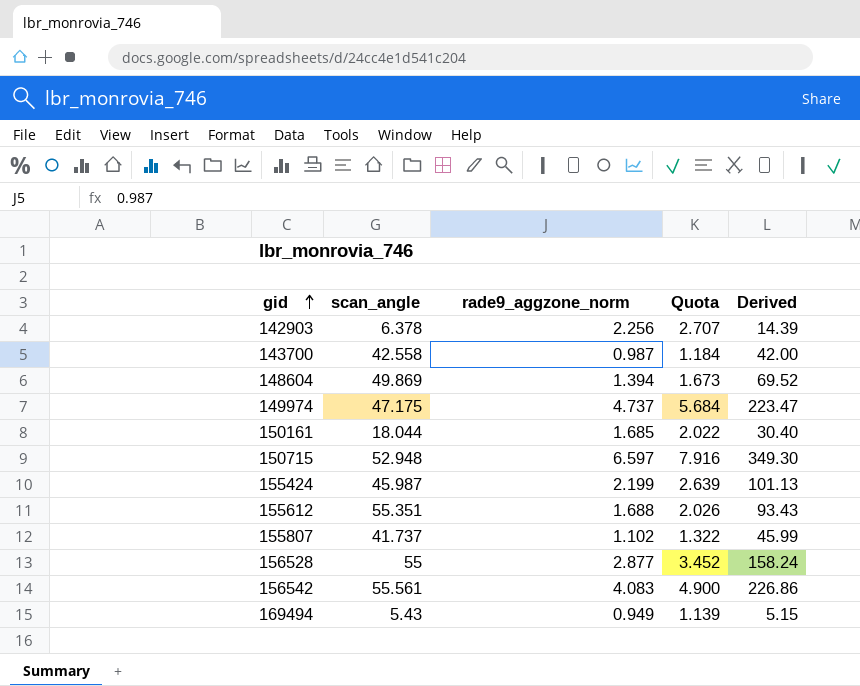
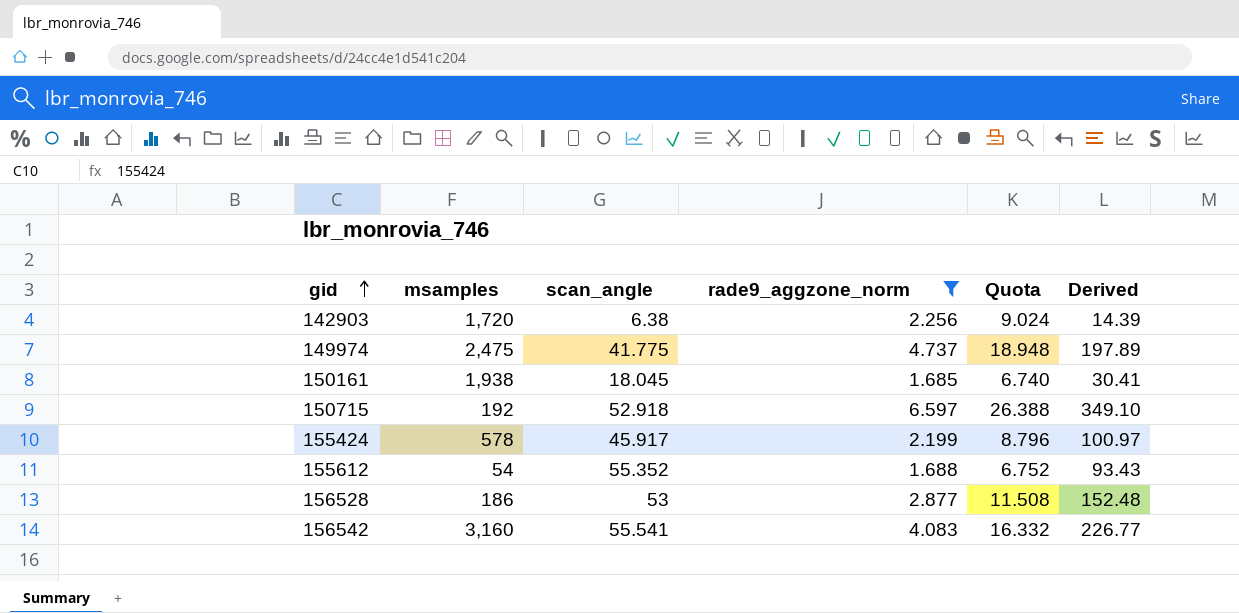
filter: none -> rade9_aggzone_norm >= 1.685
column msamples | position: none -> 2
column Quota | formula: [rade9_aggzone_norm] * 1.2 -> [rade9_aggzone_norm] * 4
142903 | scan_angle: 6.378 -> 6.38
149974 | scan_angle: 47.175 -> 41.775
149974 | Derived: 223.47 -> 197.89
150161 | scan_angle: 18.044 -> 18.045
150161 | Derived: 30.40 -> 30.41
150715 | scan_angle: 52.948 -> 52.918
150715 | Derived: 349.30 -> 349.10
155424 | scan_angle: 45.987 -> 45.917
155424 | Derived: 101.13 -> 100.97
155612 | scan_angle: 55.351 -> 55.352
156528 | scan_angle: 55 -> 53
156528 | Derived: 158.24 -> 152.48
156542 | scan_angle: 55.561 -> 55.541
156542 | Derived: 226.86 -> 226.77

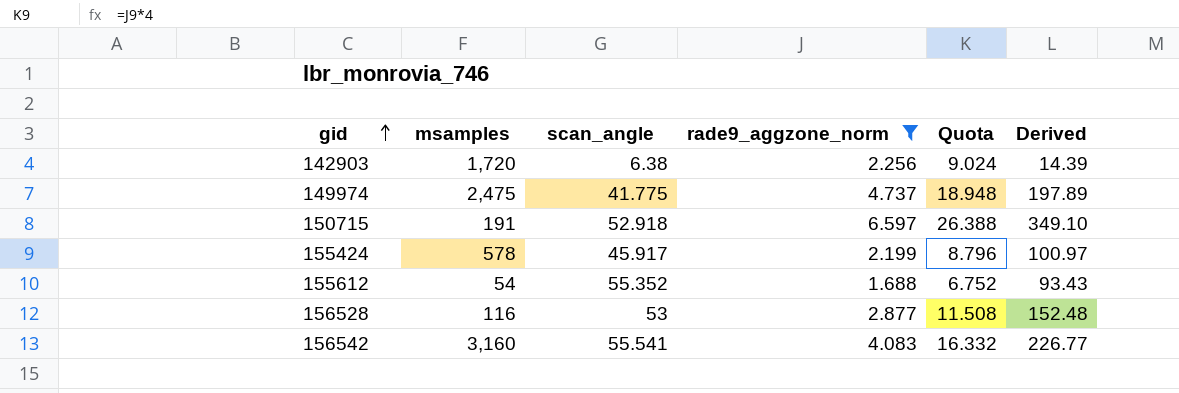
row 150161: 1,938 | 18.045 | 1.685 | 6.740 | 30.41 -> none
150715 | msamples: 192 -> 191
156528 | msamples: 186 -> 116

